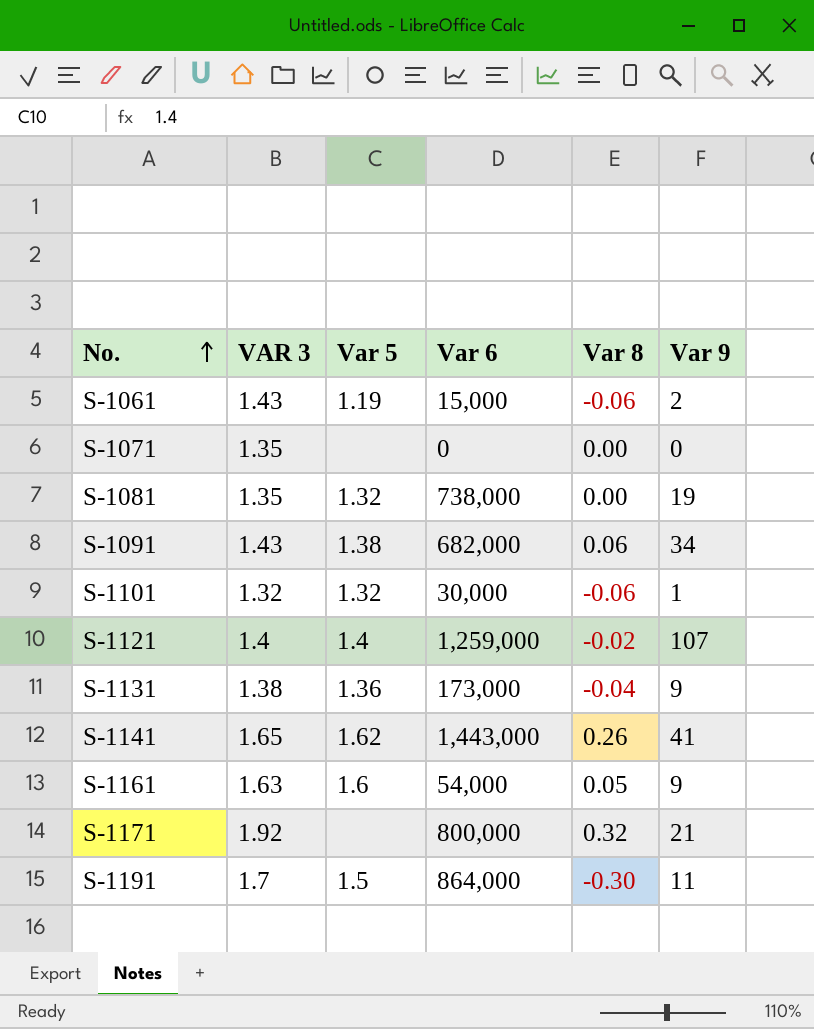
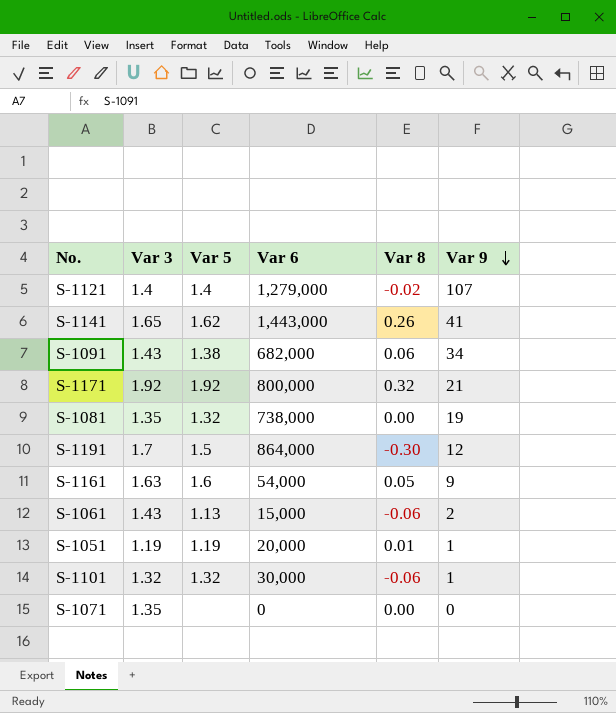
row order: No. ascending -> Var 9 descending
column name: VAR 3 -> Var 3
row S-1131: 1.38 | 1.36 | 173,000 | -0.04 | 9 -> none
S-1121 | Var 6: 1,259,000 -> 1,279,000
S-1171 | Var 5: none -> 1.92
S-1191 | Var 9: 11 -> 12
S-1061 | Var 5: 1.19 -> 1.13
row S-1051: none -> 1.19 | 1.19 | 20,000 | 0.01 | 1

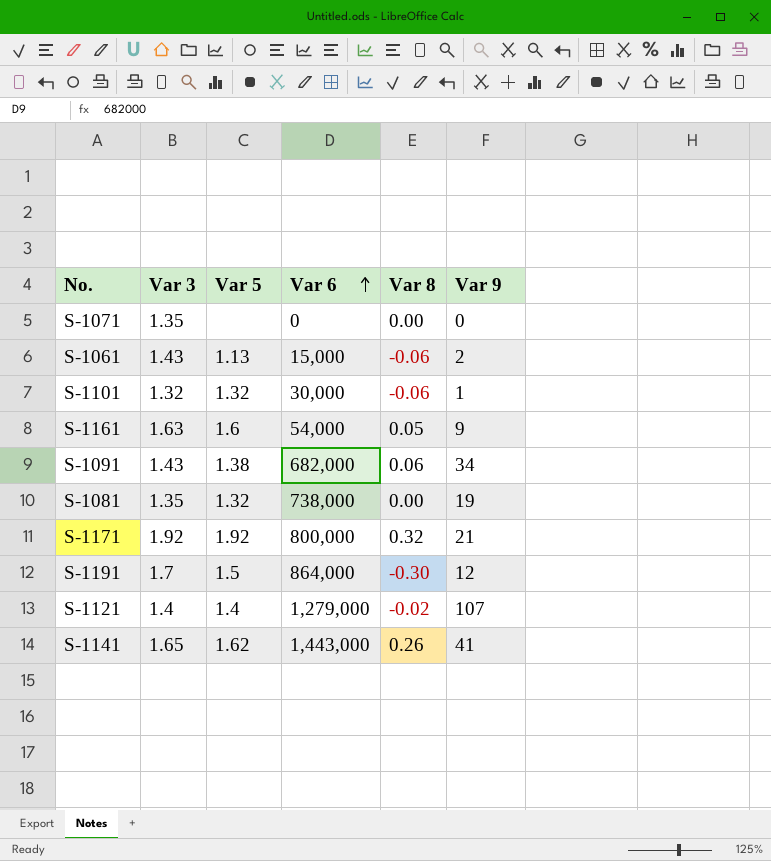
row order: Var 9 descending -> Var 6 ascending
row S-1051: 1.19 | 1.19 | 20,000 | 0.01 | 1 -> none

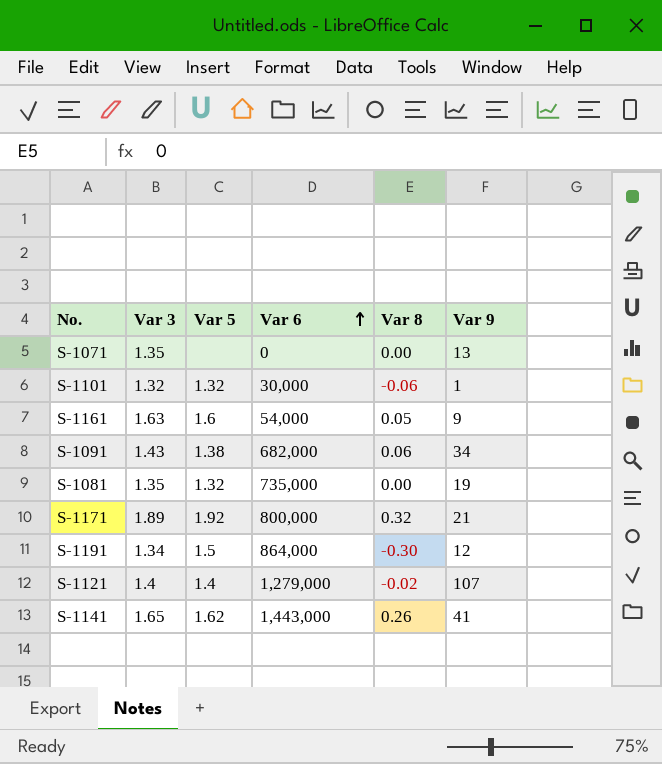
row S-1061: 1.43 | 1.13 | 15,000 | -0.06 | 2 -> none
S-1071 | Var 9: 0 -> 13
S-1081 | Var 6: 738,000 -> 735,000
S-1171 | Var 3: 1.92 -> 1.89
S-1191 | Var 3: 1.7 -> 1.34

